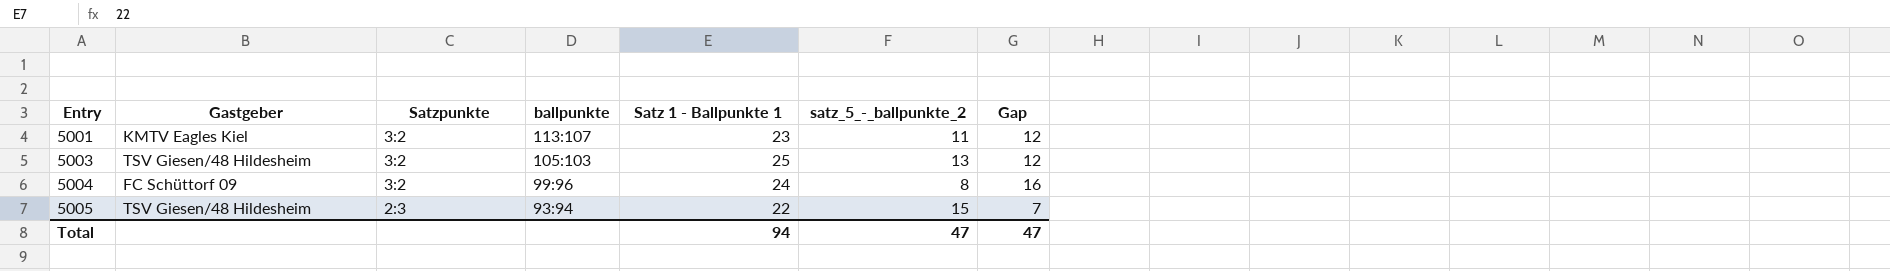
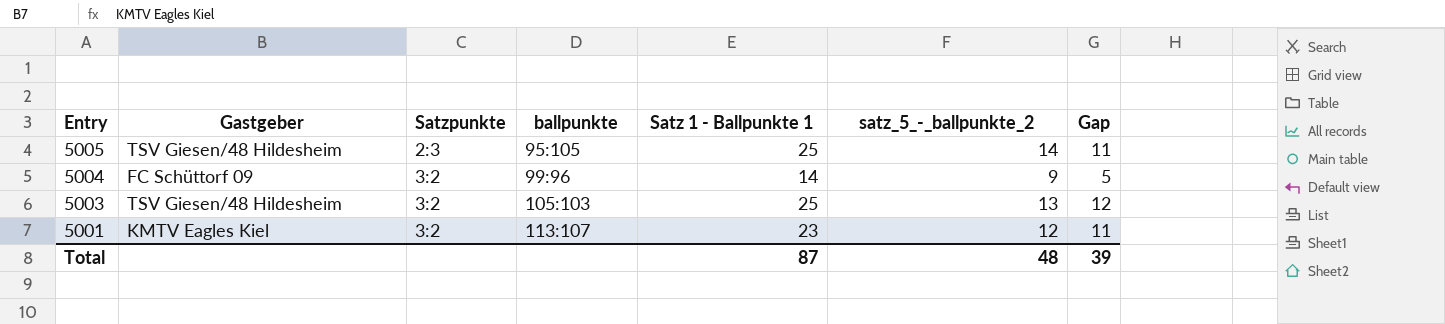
row order: Entry ascending -> Entry descending
5005 | ballpunkte: 93:94 -> 95:105
5005 | Satz 1 - Ballpunkte 1: 22 -> 25
5005 | satz_5_-_ballpunkte_2: 15 -> 14
5005 | Gap: 7 -> 11
5004 | Satz 1 - Ballpunkte 1: 24 -> 14
5004 | satz_5_-_ballpunkte_2: 8 -> 9
5004 | Gap: 16 -> 5
5001 | satz_5_-_ballpunkte_2: 11 -> 12
5001 | Gap: 12 -> 11
Total | Satz 1 - Ballpunkte 1: 94 -> 87
Total | satz_5_-_ballpunkte_2: 47 -> 48
Total | Gap: 47 -> 39

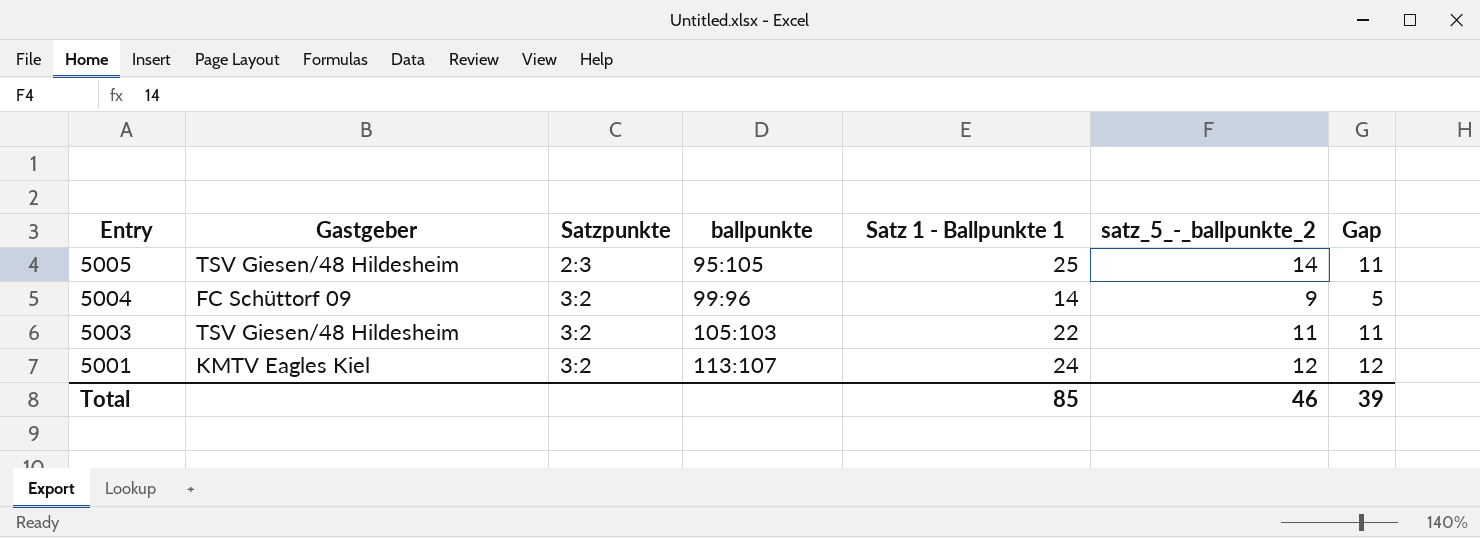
5003 | Satz 1 - Ballpunkte 1: 25 -> 22
5003 | satz_5_-_ballpunkte_2: 13 -> 11
5003 | Gap: 12 -> 11
5001 | Satz 1 - Ballpunkte 1: 23 -> 24
5001 | Gap: 11 -> 12
Total | Satz 1 - Ballpunkte 1: 87 -> 85
Total | satz_5_-_ballpunkte_2: 48 -> 46

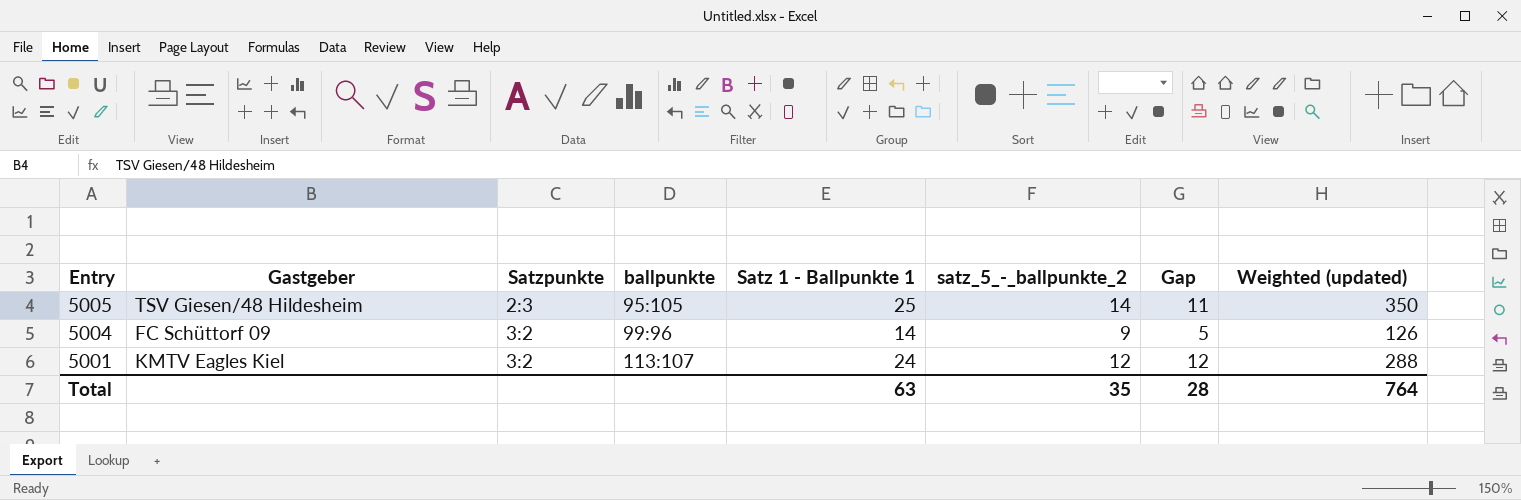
column Weighted (updated) | formula: none -> [Satz 1 - Ballpunkte 1] * [satz_5_-_ballpunkte_2]
row 5003: TSV Giesen/48 Hildesheim | 3:2 | 105:103 | 22 | 11 | 11 -> none
Total | Satz 1 - Ballpunkte 1: 85 -> 63
Total | satz_5_-_ballpunkte_2: 46 -> 35
Total | Gap: 39 -> 28

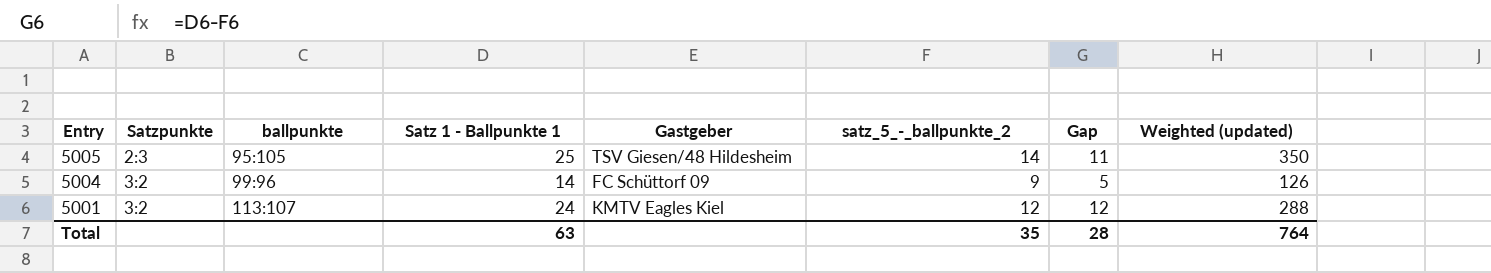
column Gastgeber | position: 2 -> 5

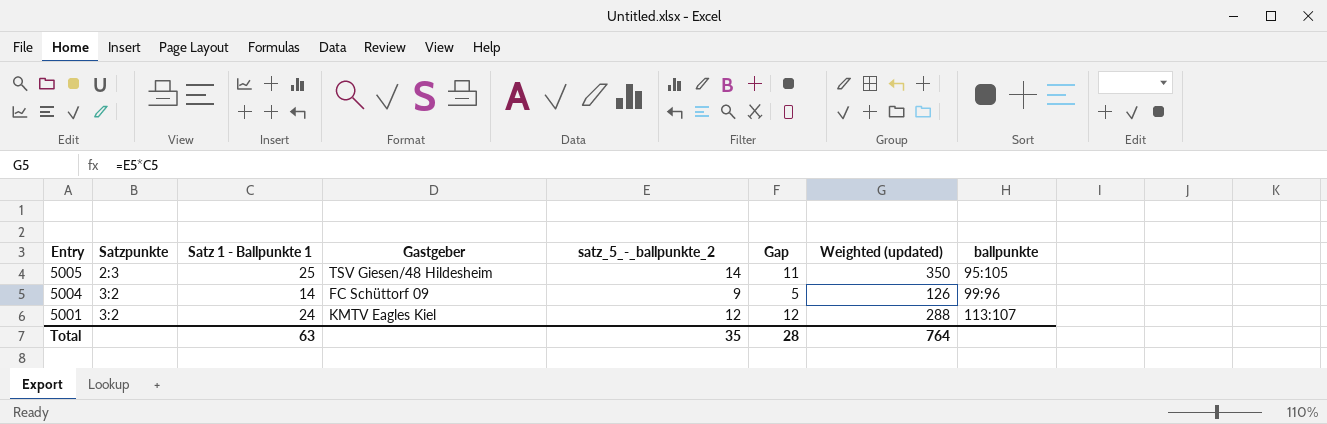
column ballpunkte | position: 3 -> 8

